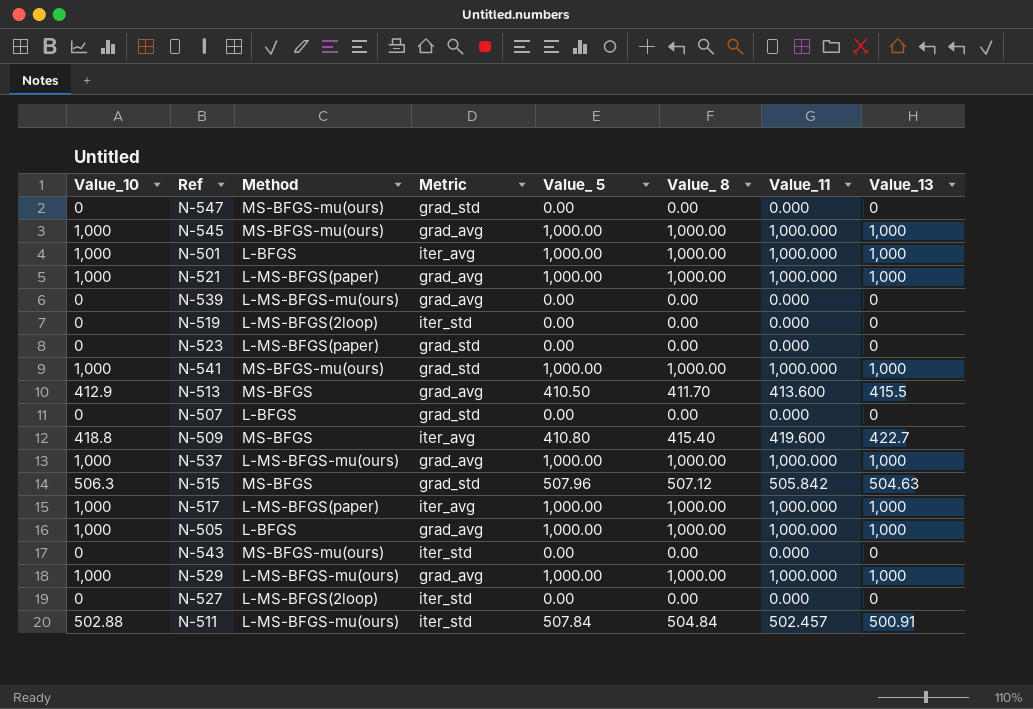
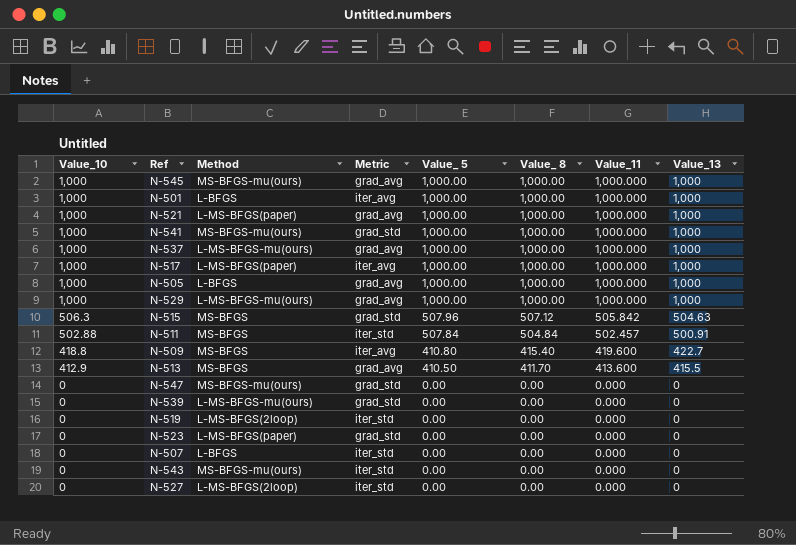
row order: none -> Value_10 descending
N-511 | Method: L-MS-BFGS-mu(ours) -> MS-BFGS
N-539 | Metric: grad_avg -> grad_std
N-507 | Metric: grad_std -> iter_std

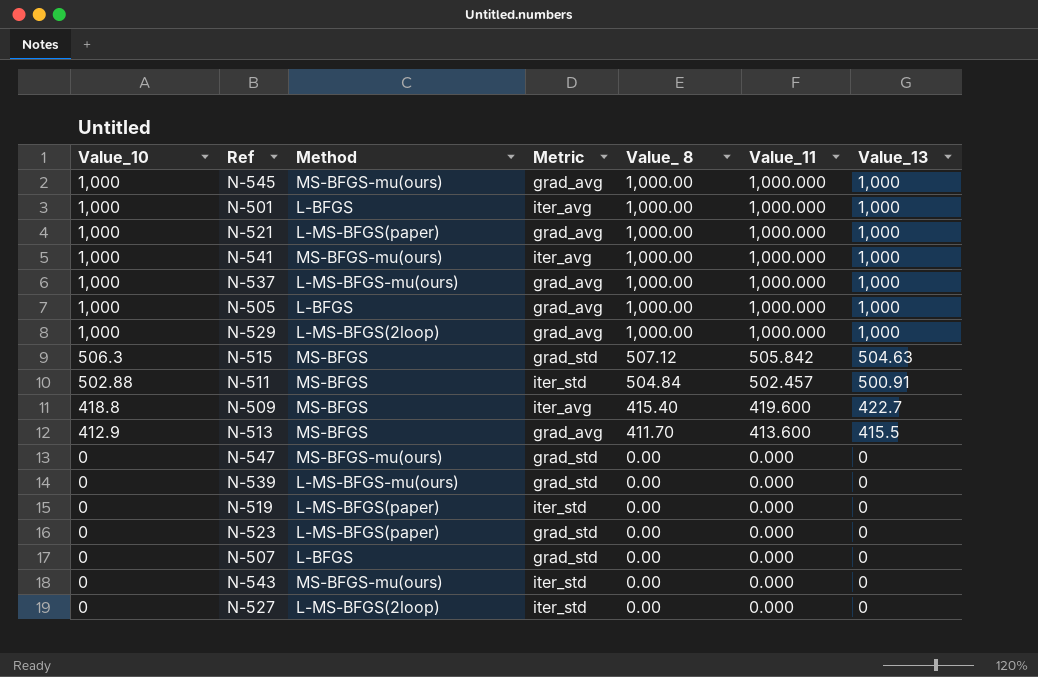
column Value_ 5 | position: 5 -> none
row N-517: 1,000 | L-MS-BFGS(paper) | iter_avg | 1,000.00 | 1,000.00 | 1,000.000 | 1,000 -> none
N-541 | Metric: grad_std -> iter_avg
N-529 | Method: L-MS-BFGS-mu(ours) -> L-MS-BFGS(2loop)
N-519 | Method: L-MS-BFGS(2loop) -> L-MS-BFGS(paper)
N-507 | Metric: iter_std -> grad_std

